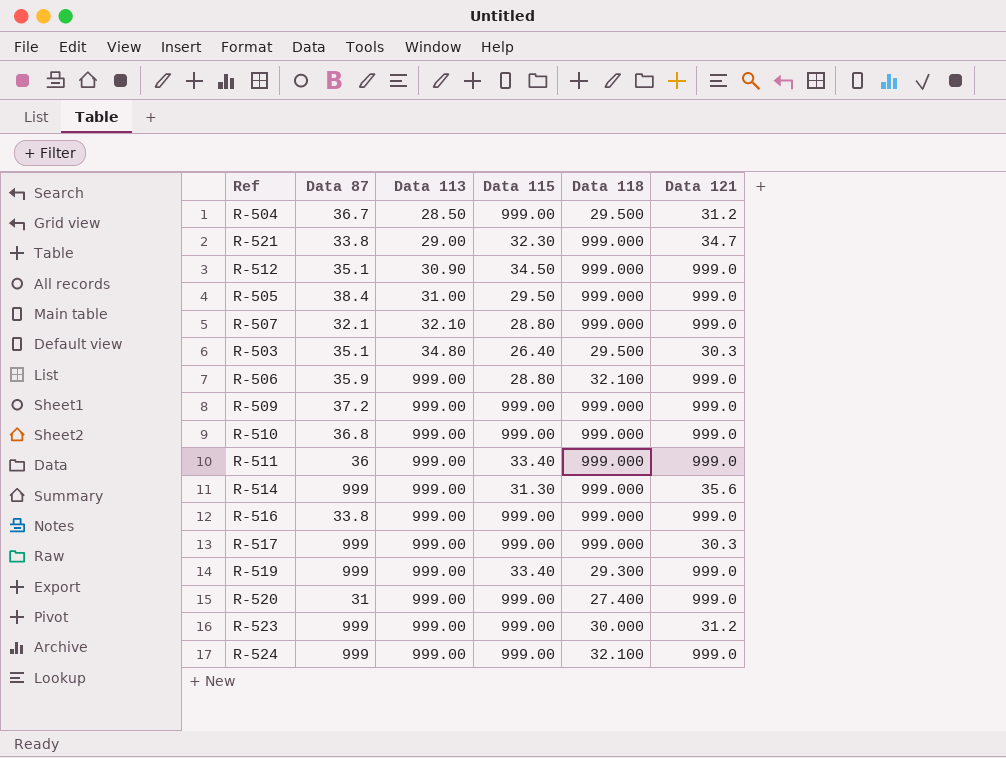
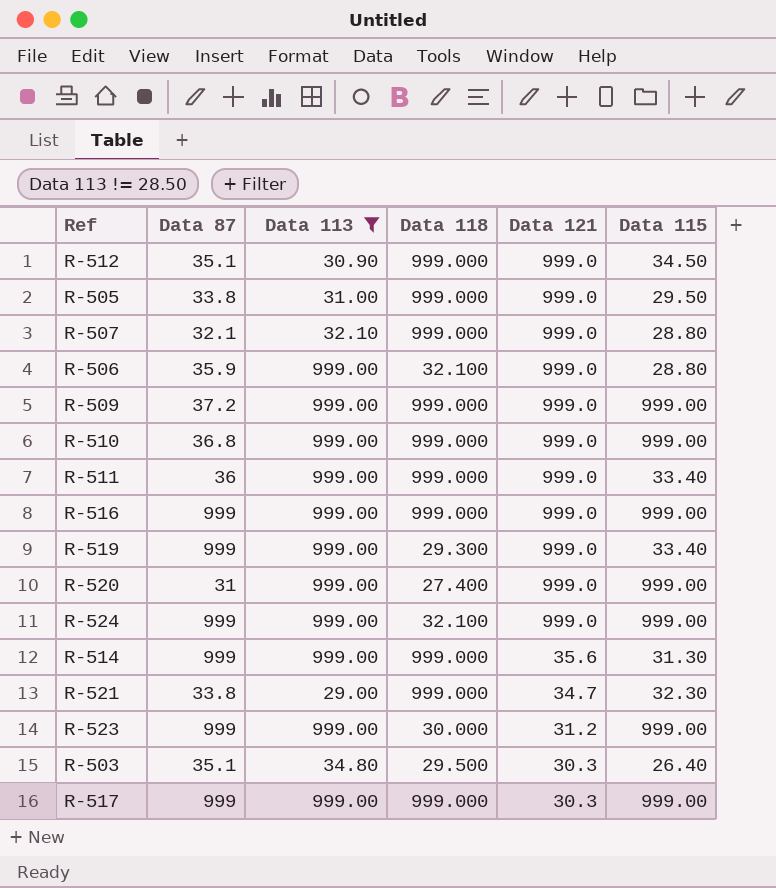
filter: none -> Data 113 != 28.50
row order: Data 113 ascending -> Data 121 descending
column Data 115 | position: 4 -> 6
R-505 | Data 87: 38.4 -> 33.8
R-516 | Data 87: 33.8 -> 999

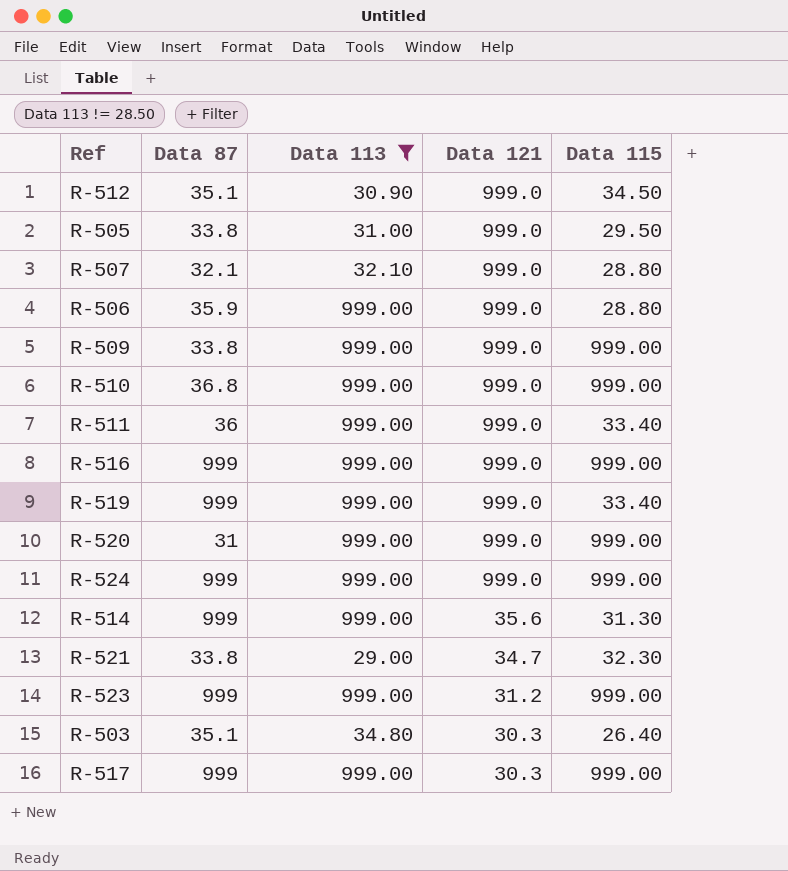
column Data 118 | position: 4 -> none
R-509 | Data 87: 37.2 -> 33.8

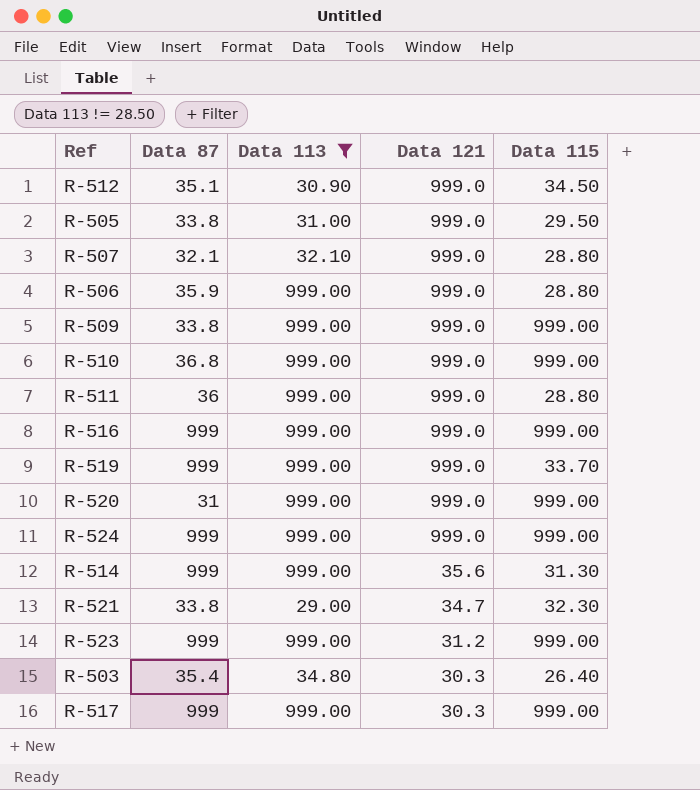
R-511 | Data 115: 33.40 -> 28.80
R-519 | Data 115: 33.40 -> 33.70
R-503 | Data 87: 35.1 -> 35.4

